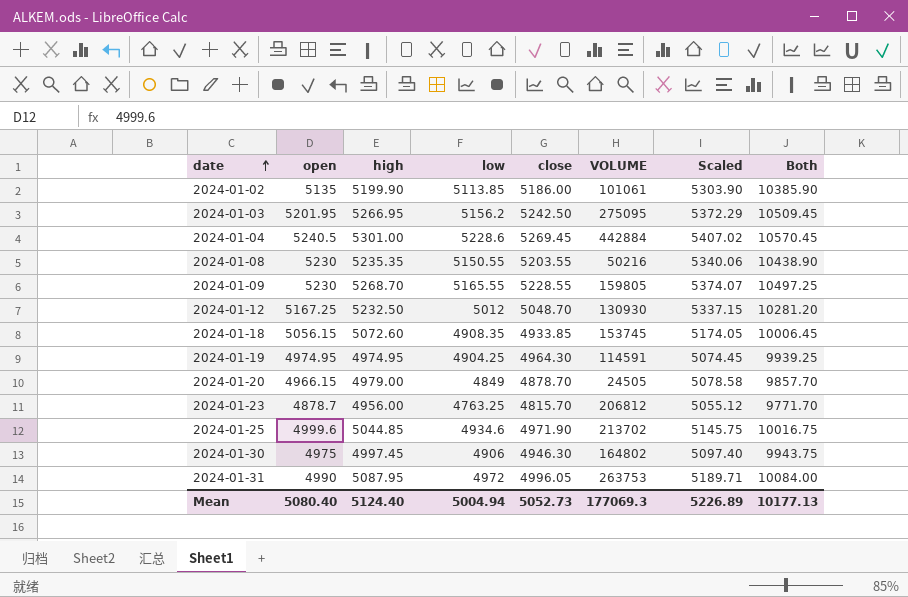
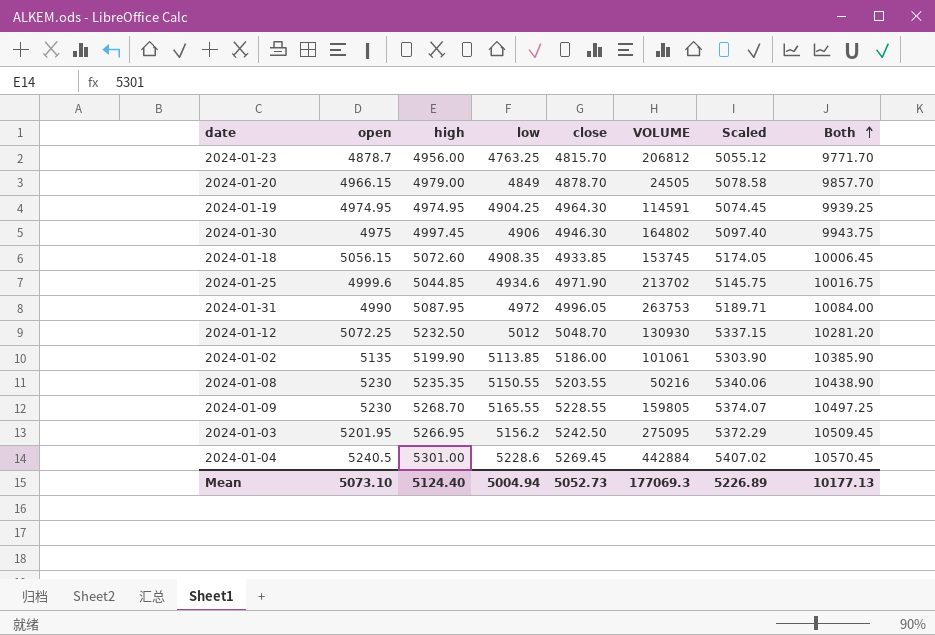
row order: date ascending -> Both ascending
2024-01-12 | open: 5167.25 -> 5072.25
Mean | open: 5080.40 -> 5073.10

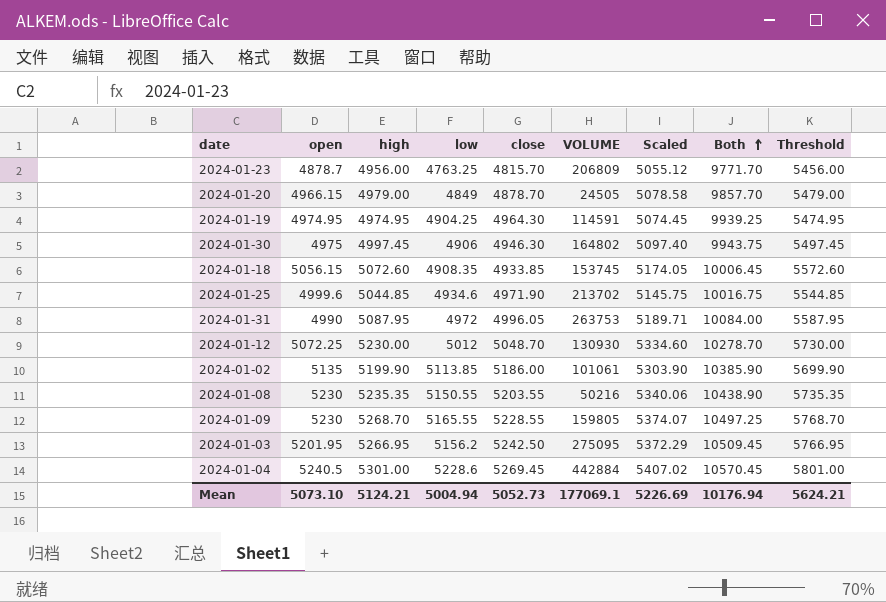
column Threshold | formula: none -> [high] + 500
2024-01-23 | VOLUME: 206812 -> 206809
2024-01-12 | high: 5232.50 -> 5230.00
2024-01-12 | Scaled: 5337.15 -> 5334.60
2024-01-12 | Both: 10281.20 -> 10278.70
Mean | high: 5124.40 -> 5124.21
Mean | VOLUME: 177069.3 -> 177069.1
Mean | Scaled: 5226.89 -> 5226.69
Mean | Both: 10177.13 -> 10176.94

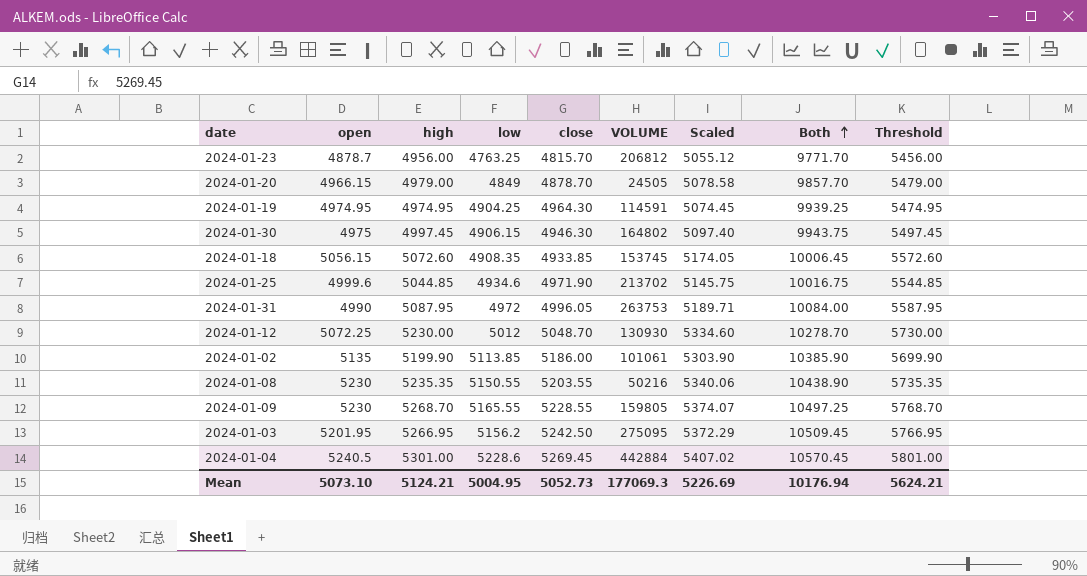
2024-01-23 | VOLUME: 206809 -> 206812
2024-01-30 | low: 4906 -> 4906.15
Mean | low: 5004.94 -> 5004.95
Mean | VOLUME: 177069.1 -> 177069.3

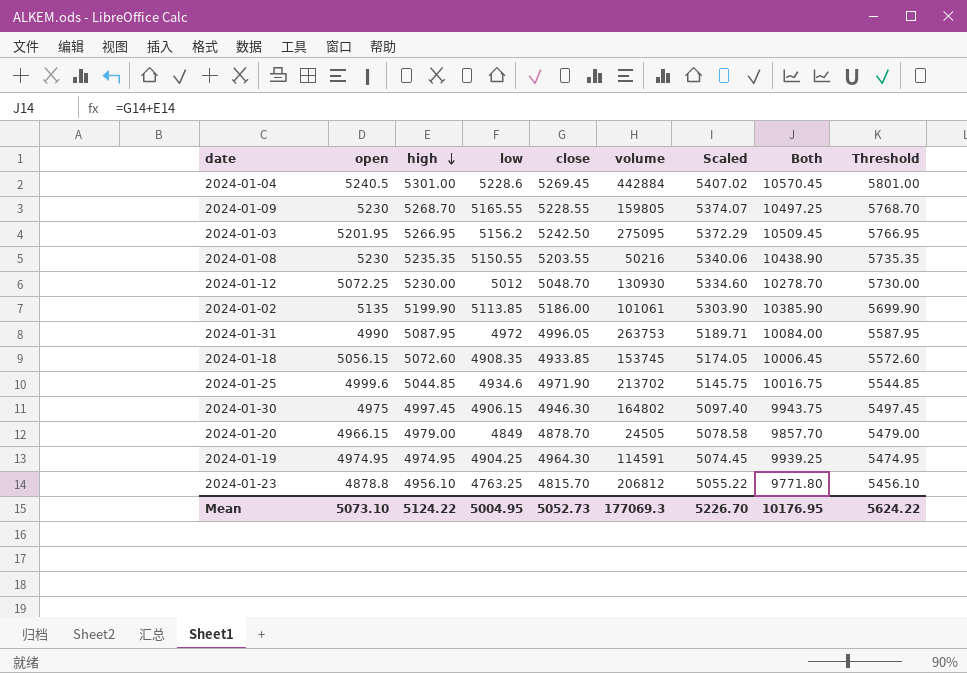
row order: Both ascending -> high descending
column name: VOLUME -> volume
2024-01-23 | open: 4878.7 -> 4878.8
2024-01-23 | high: 4956.00 -> 4956.10
2024-01-23 | Scaled: 5055.12 -> 5055.22
2024-01-23 | Both: 9771.70 -> 9771.80
2024-01-23 | Threshold: 5456.00 -> 5456.10
Mean | high: 5124.21 -> 5124.22
Mean | Scaled: 5226.69 -> 5226.70
Mean | Both: 10176.94 -> 10176.95
Mean | Threshold: 5624.21 -> 5624.22

